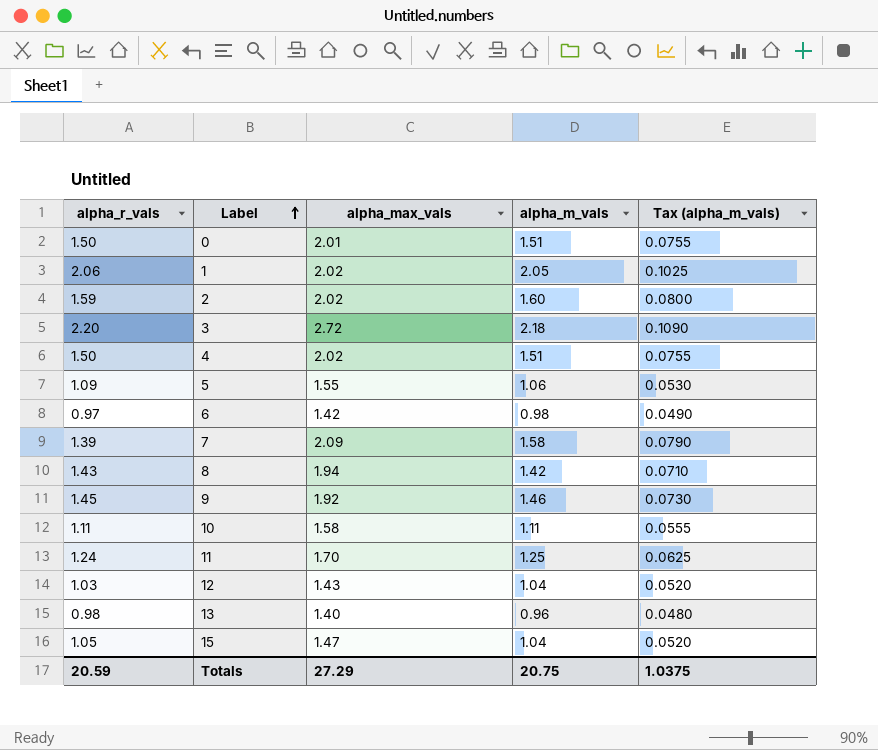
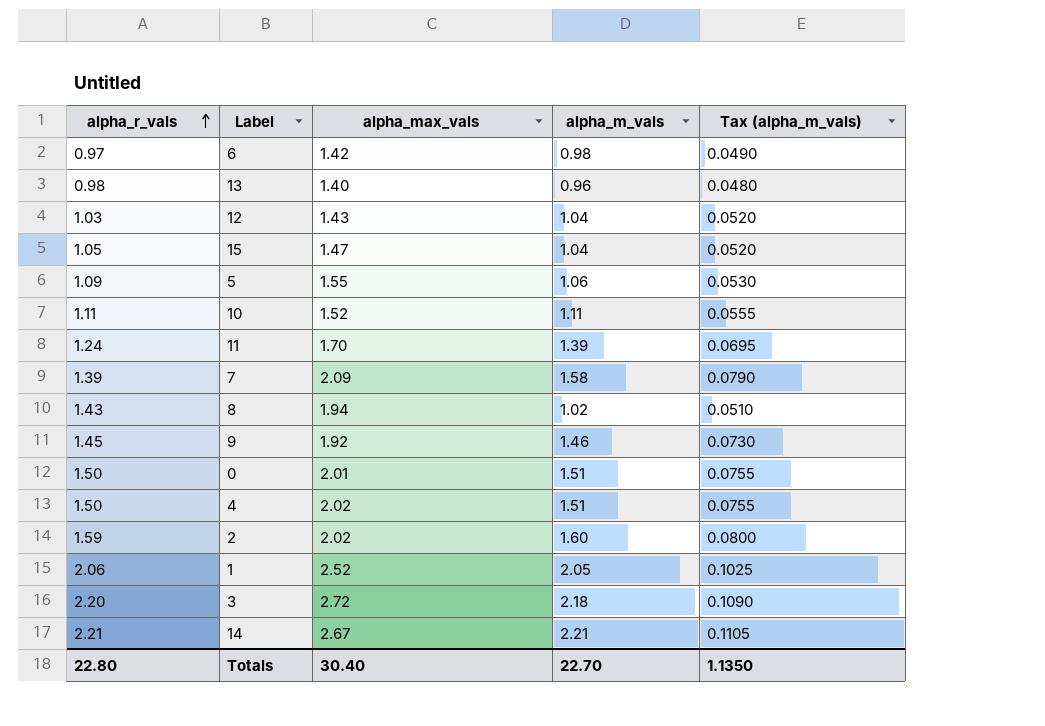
row order: Label ascending -> alpha_r_vals ascending
10 | alpha_max_vals: 1.58 -> 1.52
11 | alpha_m_vals: 1.25 -> 1.39
11 | Tax (alpha_m_vals): 0.0625 -> 0.0695
8 | alpha_m_vals: 1.42 -> 1.02
8 | Tax (alpha_m_vals): 0.0710 -> 0.0510
1 | alpha_max_vals: 2.02 -> 2.52
row 14: none -> 2.21 | 2.67 | 2.21 | 0.1105
Totals | alpha_r_vals: 20.59 -> 22.80
Totals | alpha_max_vals: 27.29 -> 30.40
Totals | alpha_m_vals: 20.75 -> 22.70
Totals | Tax (alpha_m_vals): 1.0375 -> 1.1350

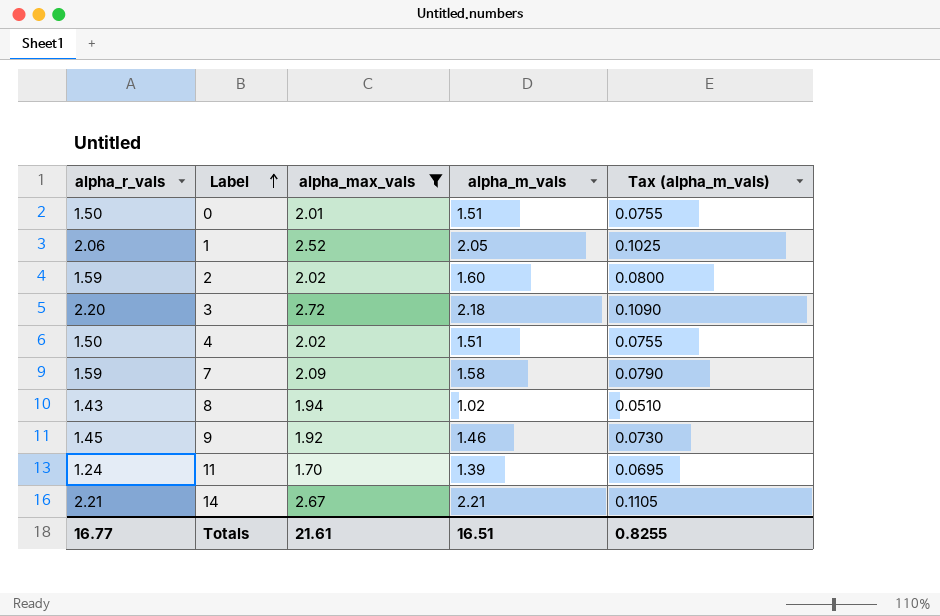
filter: none -> alpha_max_vals >= 1.70
row order: alpha_r_vals ascending -> Label ascending
7 | alpha_r_vals: 1.39 -> 1.59
Totals | alpha_r_vals: 22.80 -> 16.77
Totals | alpha_max_vals: 30.40 -> 21.61
Totals | alpha_m_vals: 22.70 -> 16.51
Totals | Tax (alpha_m_vals): 1.1350 -> 0.8255

